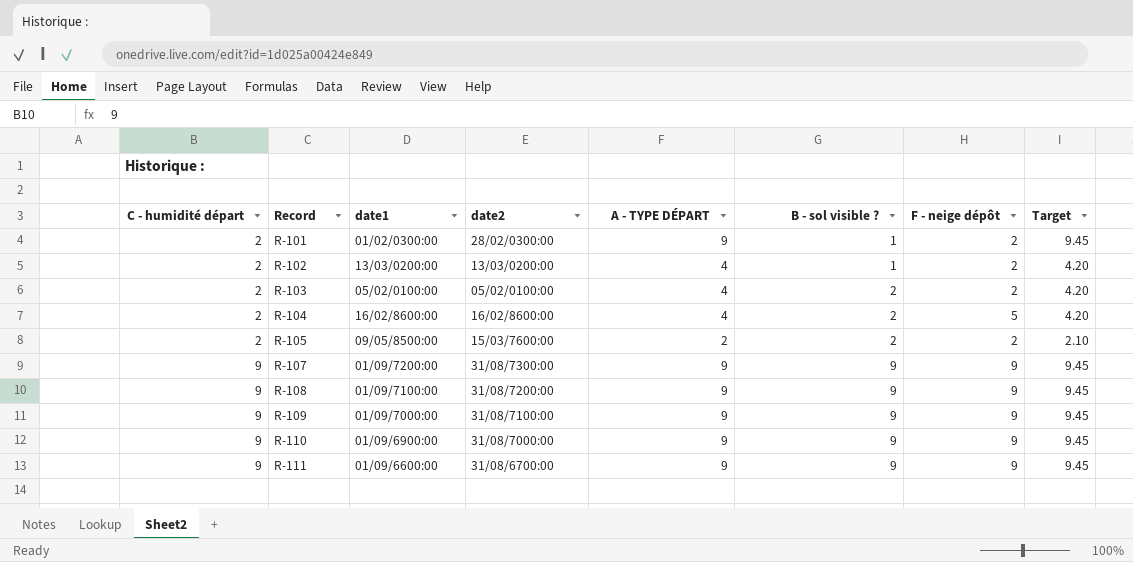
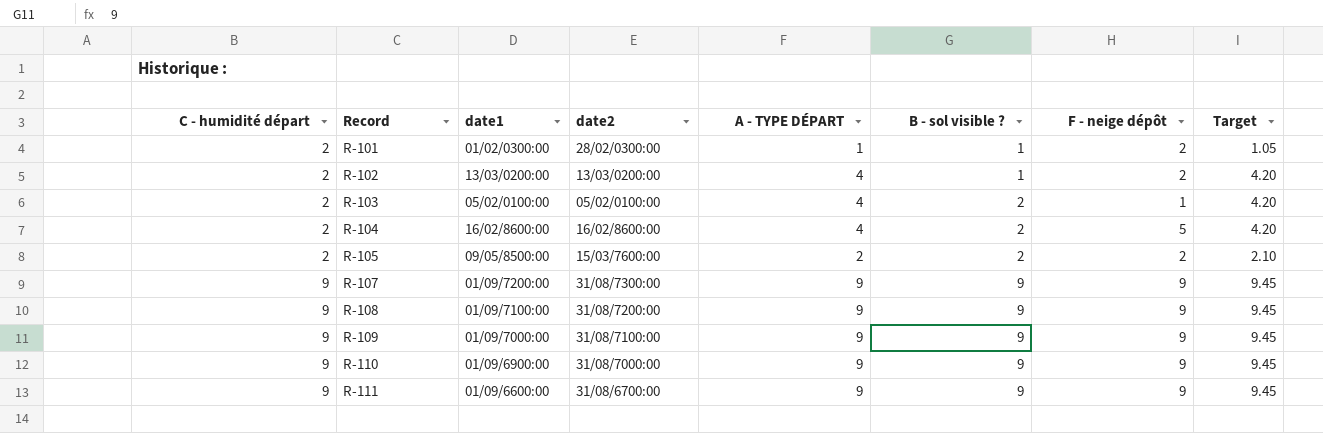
R-101 | A - TYPE DÉPART: 9 -> 1
R-101 | Target: 9.45 -> 1.05
R-103 | F - neige dépôt: 2 -> 1

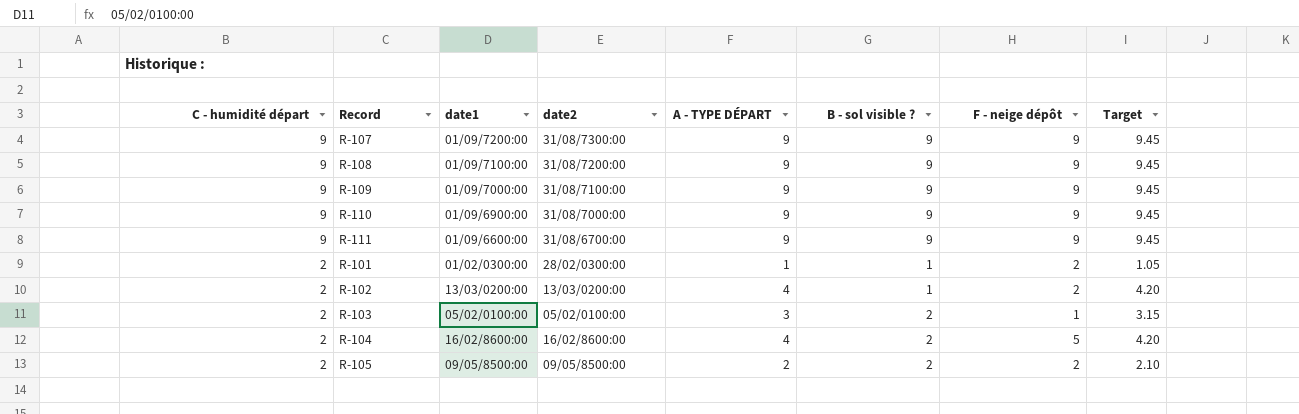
row order: C - humidité départ ascending -> C - humidité départ descending
R-103 | A - TYPE DÉPART: 4 -> 3
R-103 | Target: 4.20 -> 3.15
R-105 | date2: 15/03/7600:00 -> 09/05/8500:00

